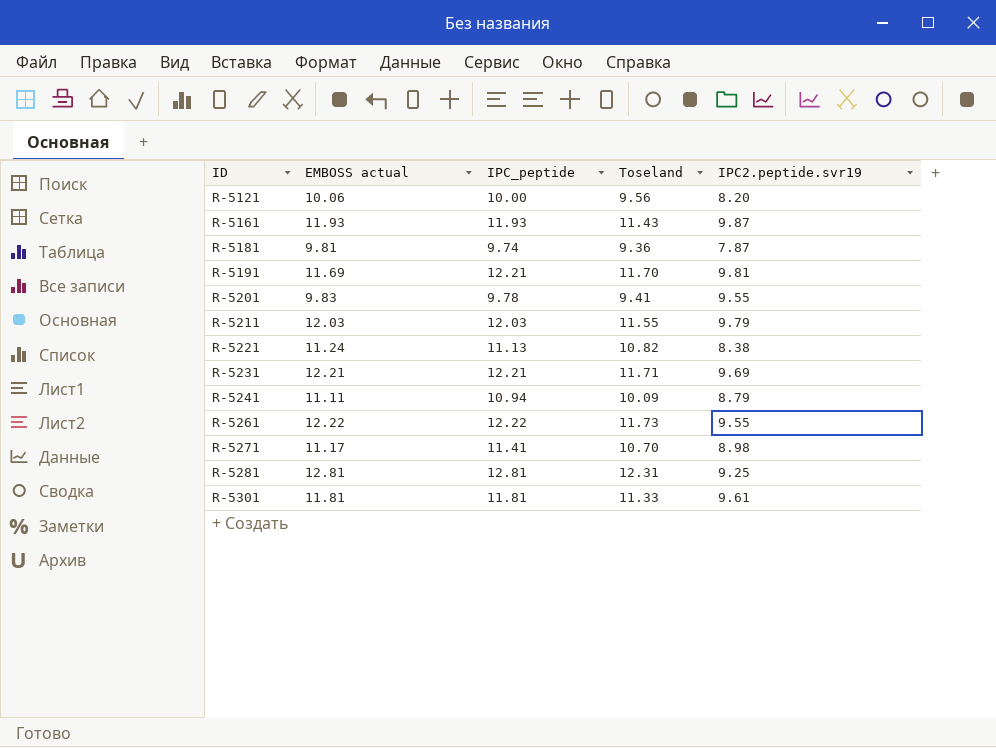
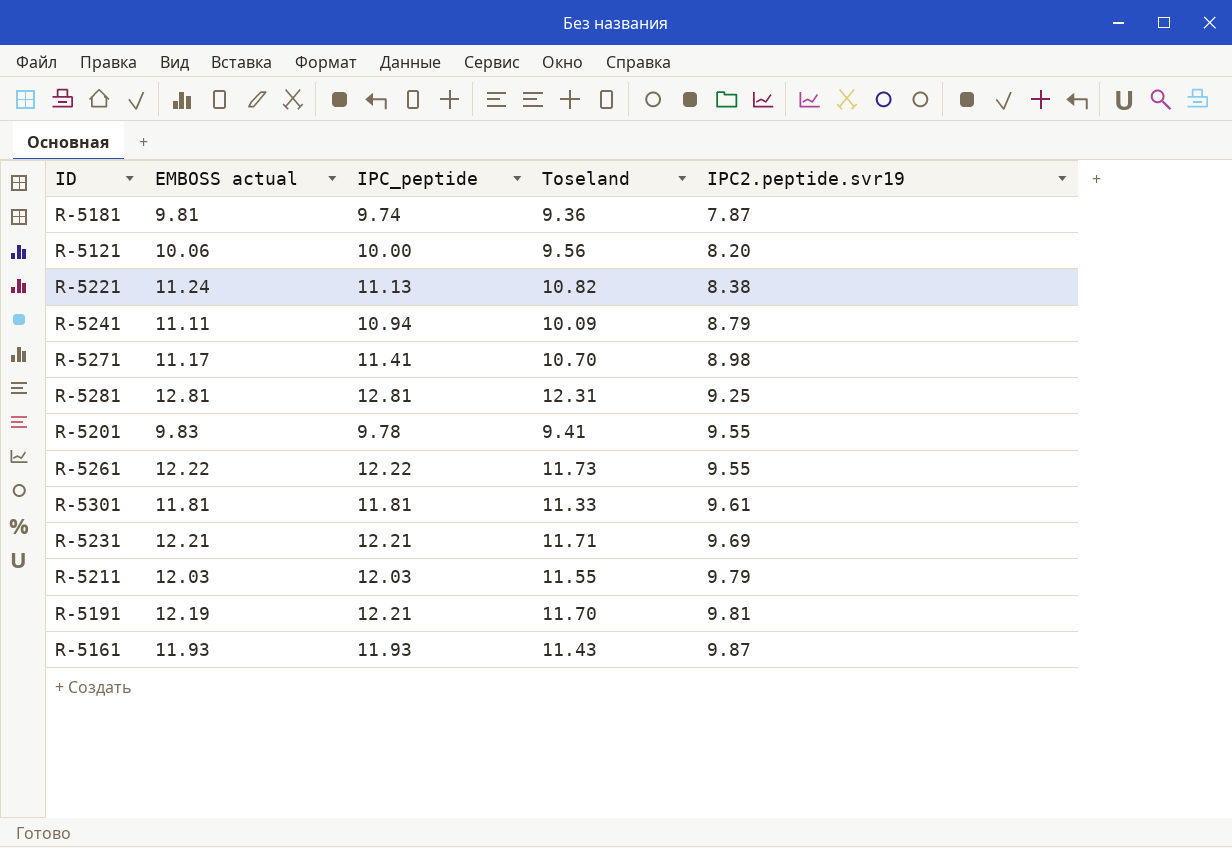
row order: ID ascending -> IPC2.peptide.svr19 ascending
R-5191 | EMBOSS actual: 11.69 -> 12.19

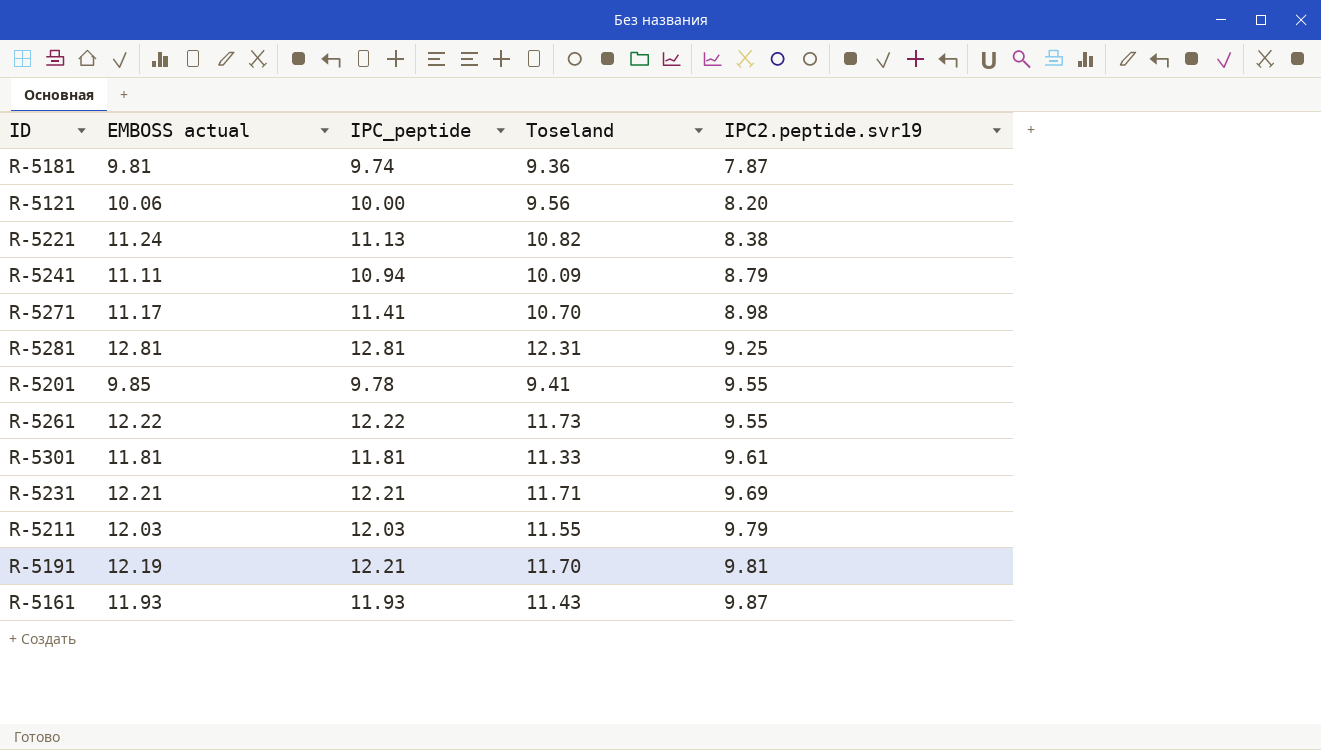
R-5201 | EMBOSS actual: 9.83 -> 9.85

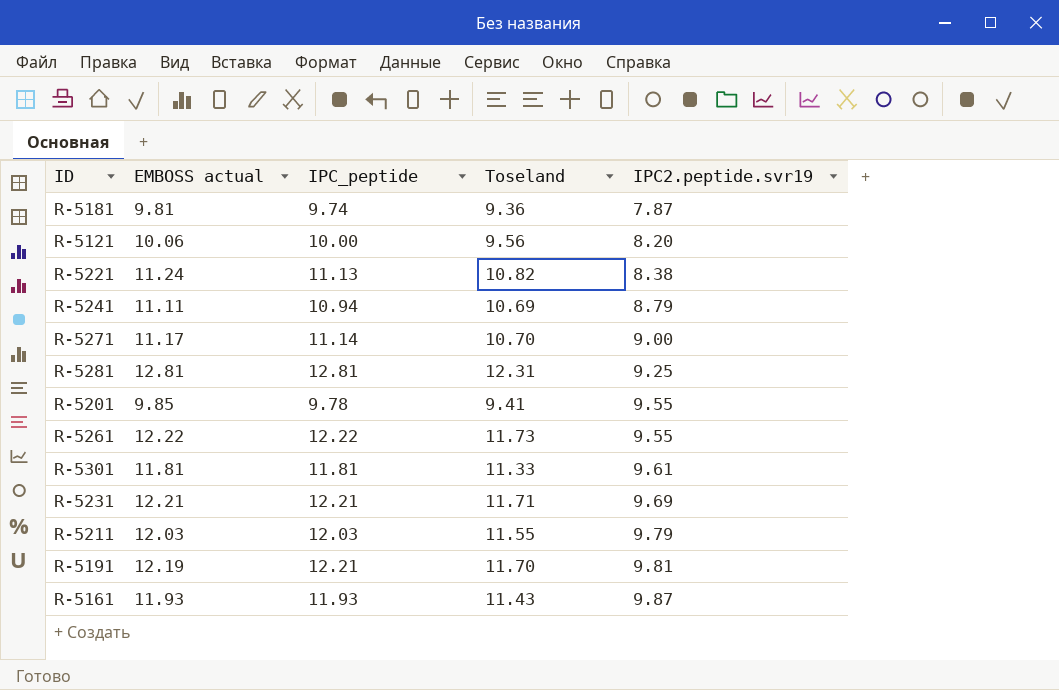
R-5241 | Toseland: 10.09 -> 10.69
R-5271 | IPC_peptide: 11.41 -> 11.14
R-5271 | IPC2.peptide.svr19: 8.98 -> 9.00

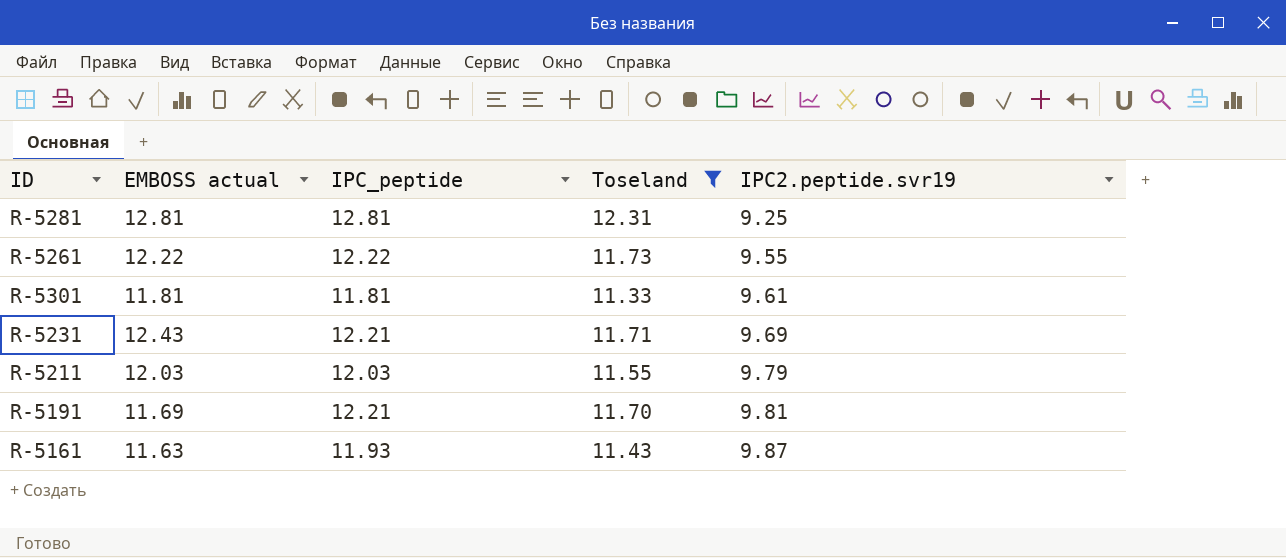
filter: none -> Toseland >= 11.33
R-5231 | EMBOSS actual: 12.21 -> 12.43
R-5191 | EMBOSS actual: 12.19 -> 11.69
R-5161 | EMBOSS actual: 11.93 -> 11.63

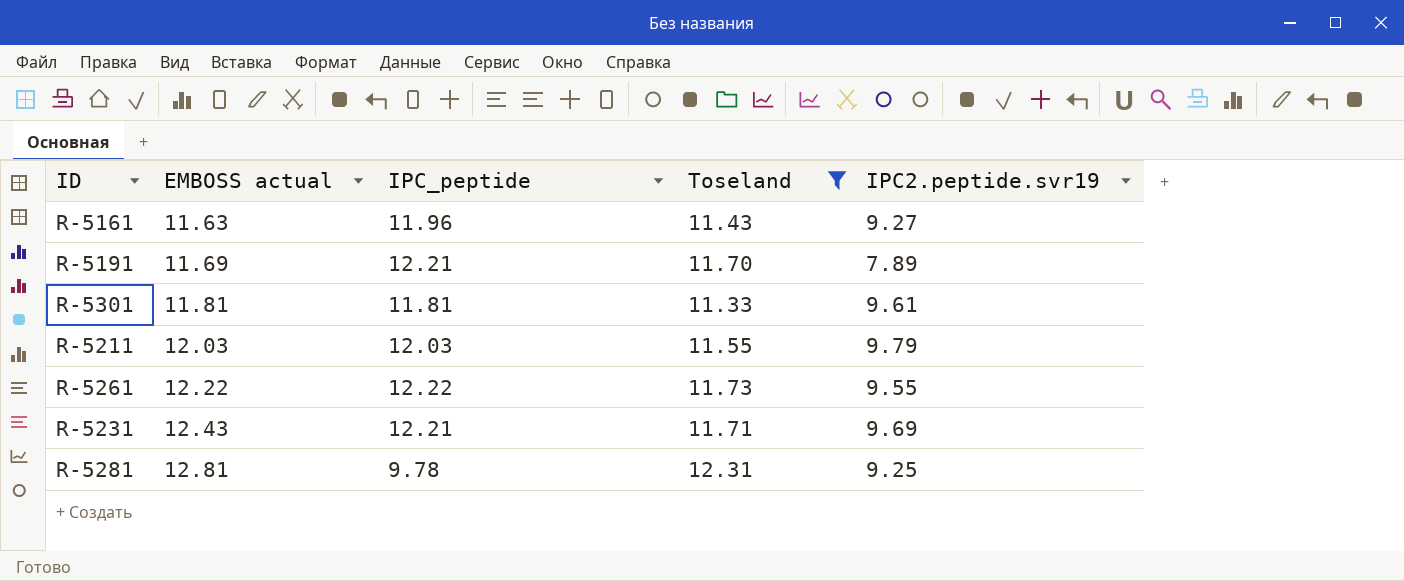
row order: IPC2.peptide.svr19 ascending -> EMBOSS actual ascending
R-5161 | IPC_peptide: 11.93 -> 11.96
R-5161 | IPC2.peptide.svr19: 9.87 -> 9.27
R-5191 | IPC2.peptide.svr19: 9.81 -> 7.89
R-5281 | IPC_peptide: 12.81 -> 9.78

